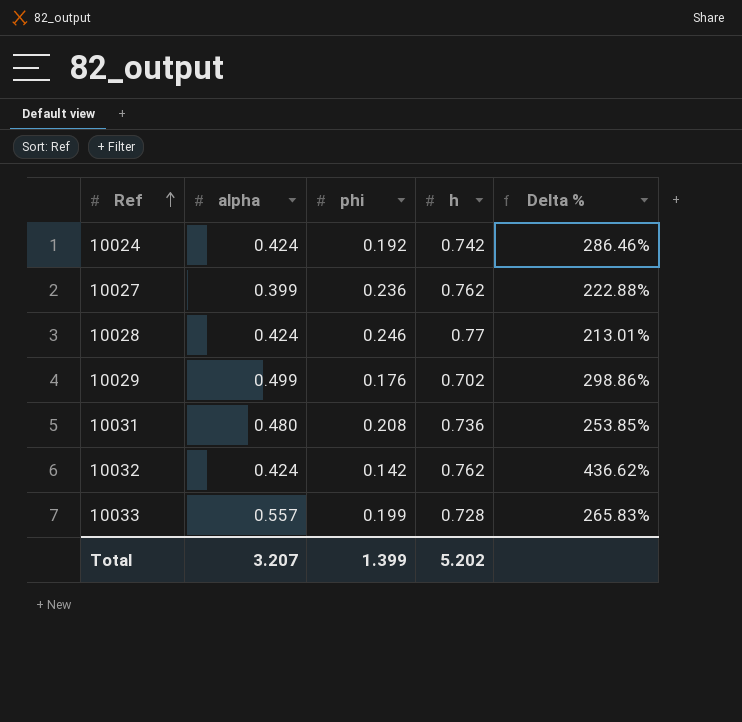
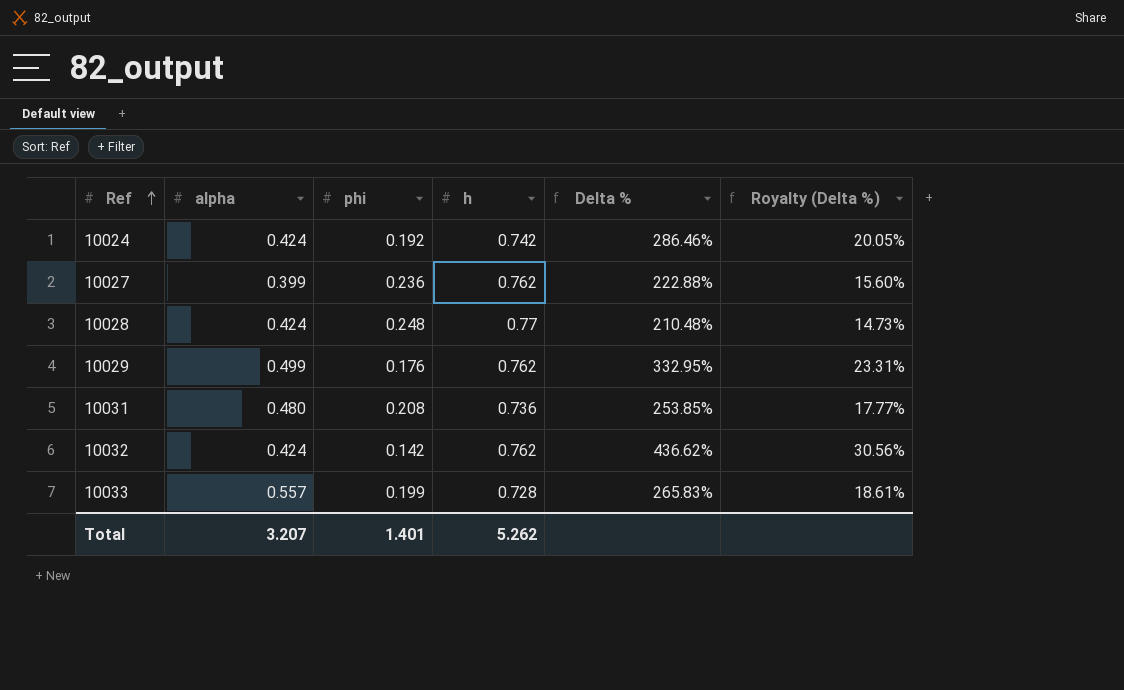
column Royalty (Delta %) | formula: none -> [Delta %] * 0.07
10028 | phi: 0.246 -> 0.248
10028 | Delta %: 213.01% -> 210.48%
10029 | h: 0.702 -> 0.762
10029 | Delta %: 298.86% -> 332.95%
Total | phi: 1.399 -> 1.401
Total | h: 5.202 -> 5.262

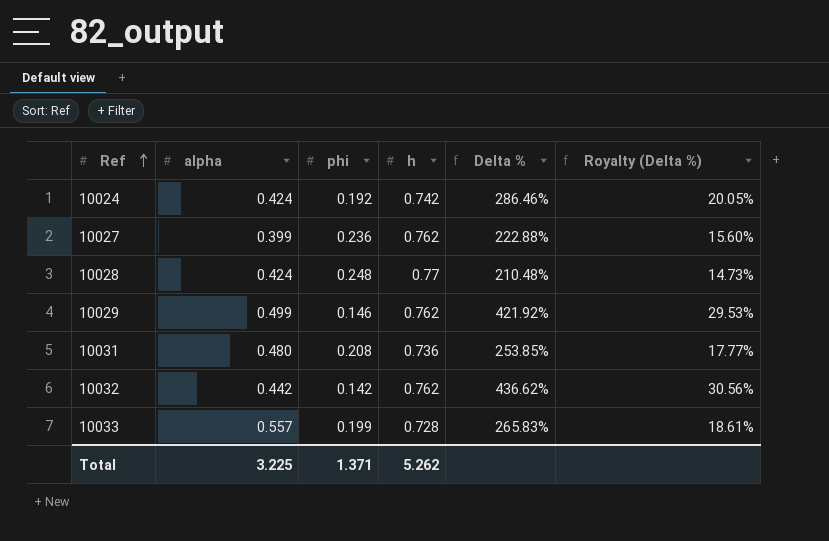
10029 | phi: 0.176 -> 0.146
10029 | Delta %: 332.95% -> 421.92%
10029 | Royalty (Delta %): 23.31% -> 29.53%
10032 | alpha: 0.424 -> 0.442
Total | alpha: 3.207 -> 3.225
Total | phi: 1.401 -> 1.371

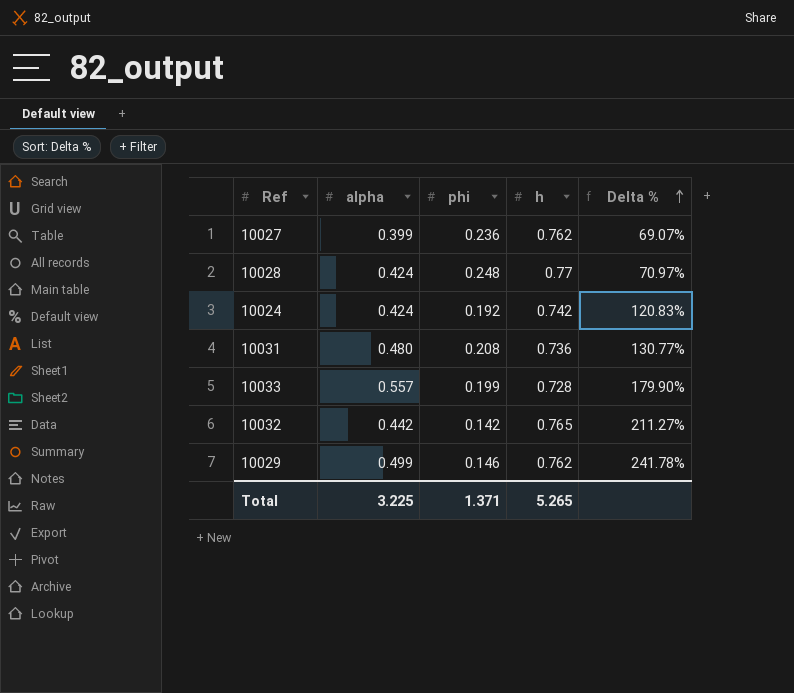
row order: Ref ascending -> Delta % ascending
column Royalty (Delta %) | formula: [Delta %] * 0.07 -> none
column Delta % | formula: ([h] - [phi]) / [phi] -> ([alpha] - [phi]) / [phi]
10032 | h: 0.762 -> 0.765
Total | h: 5.262 -> 5.265

